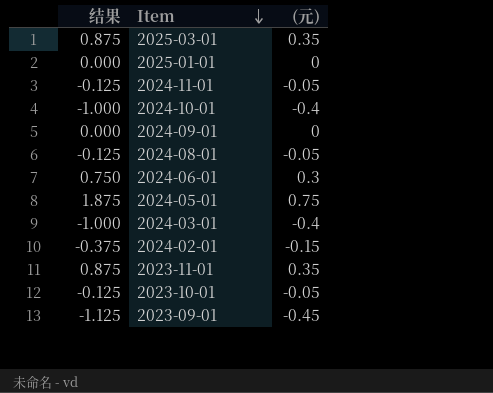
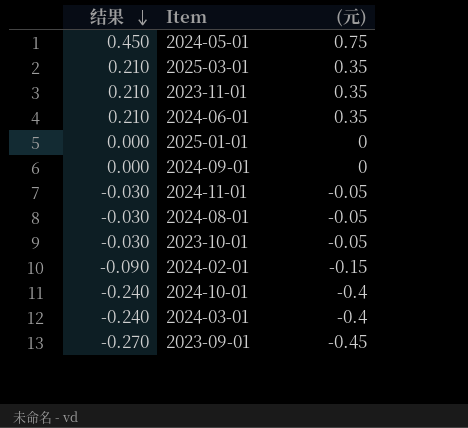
row order: Item descending -> 结果 descending
column 结果 | formula: [(元)] * 2.5 -> [(元)] * 0.6
2024-06-01 | (元): 0.3 -> 0.35

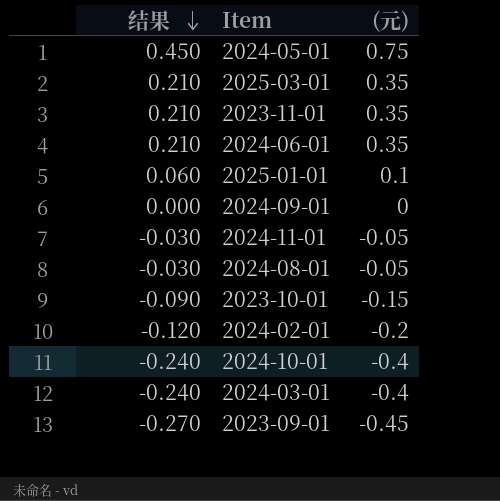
2025-01-01 | 结果: 0.000 -> 0.060
2025-01-01 | (元): 0 -> 0.1
2023-10-01 | 结果: -0.030 -> -0.090
2023-10-01 | (元): -0.05 -> -0.15
2024-02-01 | 结果: -0.090 -> -0.120
2024-02-01 | (元): -0.15 -> -0.2

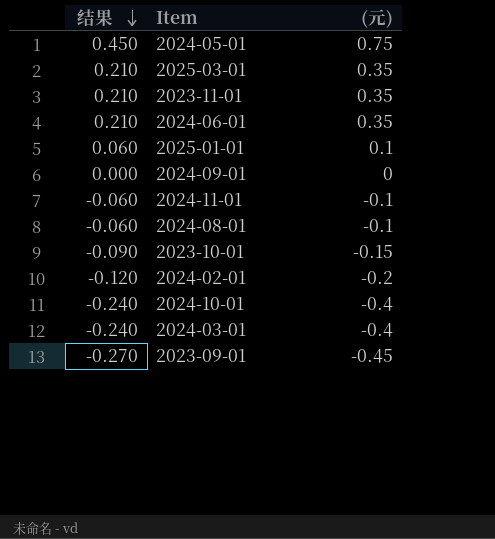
2024-11-01 | 结果: -0.030 -> -0.060
2024-11-01 | (元): -0.05 -> -0.1
2024-08-01 | 结果: -0.030 -> -0.060
2024-08-01 | (元): -0.05 -> -0.1

